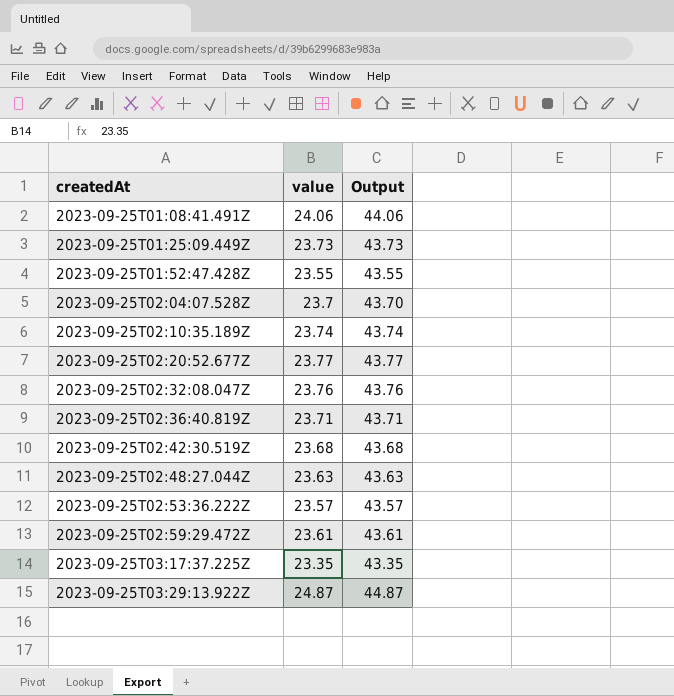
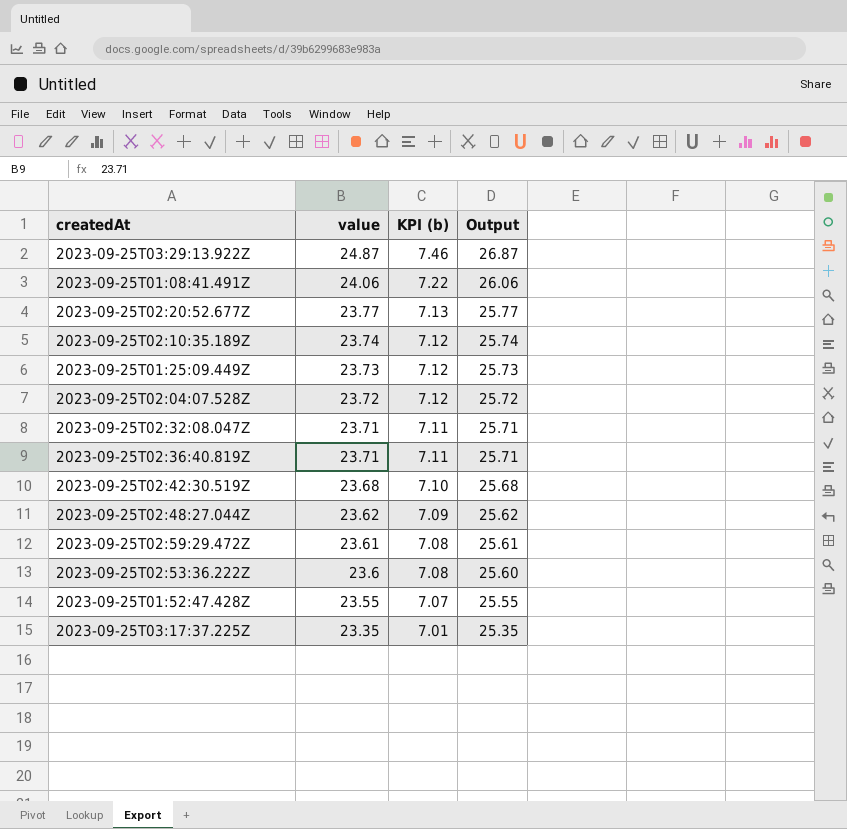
row order: createdAt ascending -> value descending
column KPI (b) | formula: none -> [value] * 0.3
column Output | formula: [value] + 20 -> [value] + 2
2023-09-25T02:04:07.528Z | value: 23.7 -> 23.72
2023-09-25T02:32:08.047Z | value: 23.76 -> 23.71
2023-09-25T02:48:27.044Z | value: 23.63 -> 23.62
2023-09-25T02:53:36.222Z | value: 23.57 -> 23.6

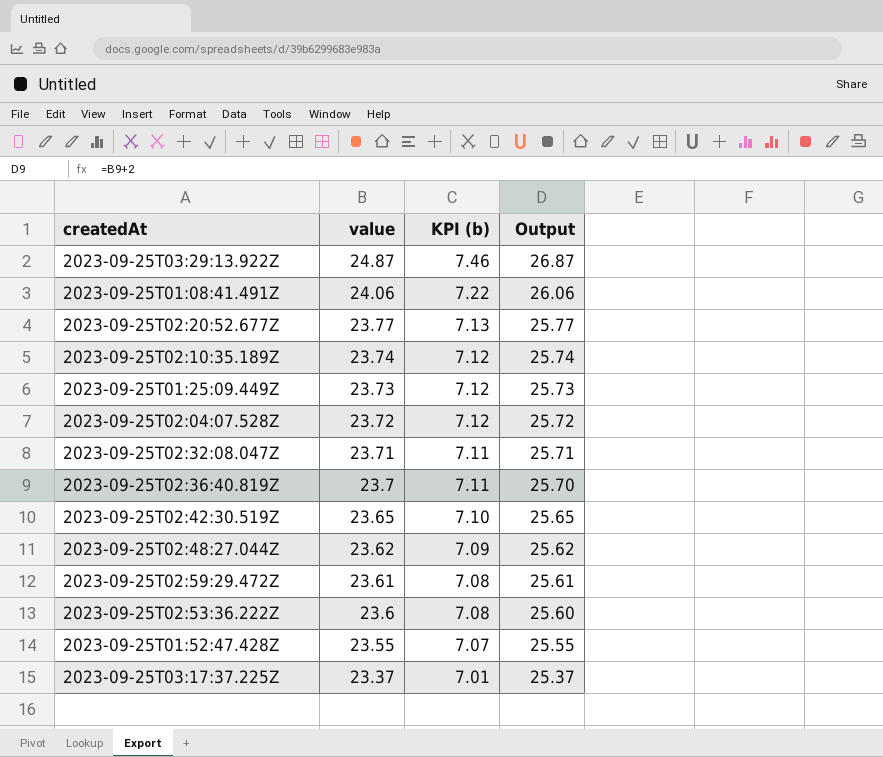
2023-09-25T02:36:40.819Z | value: 23.71 -> 23.7
2023-09-25T02:36:40.819Z | Output: 25.71 -> 25.70
2023-09-25T02:42:30.519Z | value: 23.68 -> 23.65
2023-09-25T02:42:30.519Z | Output: 25.68 -> 25.65
2023-09-25T03:17:37.225Z | value: 23.35 -> 23.37
2023-09-25T03:17:37.225Z | Output: 25.35 -> 25.37

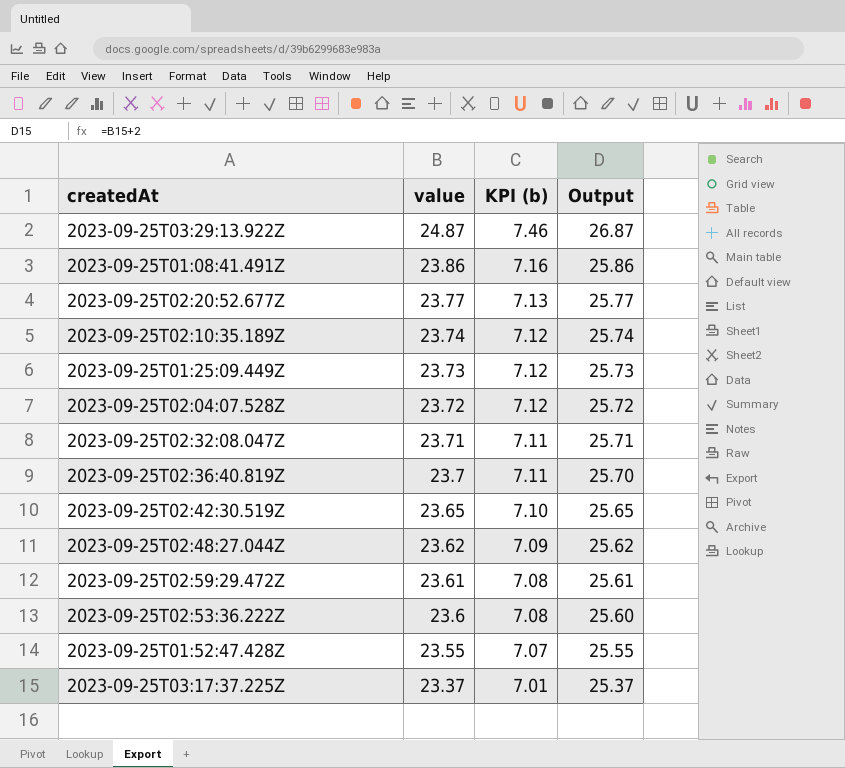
2023-09-25T01:08:41.491Z | value: 24.06 -> 23.86
2023-09-25T01:08:41.491Z | KPI (b): 7.22 -> 7.16
2023-09-25T01:08:41.491Z | Output: 26.06 -> 25.86

